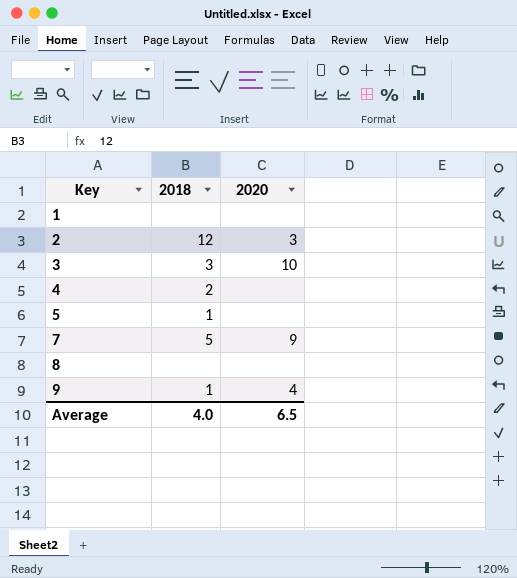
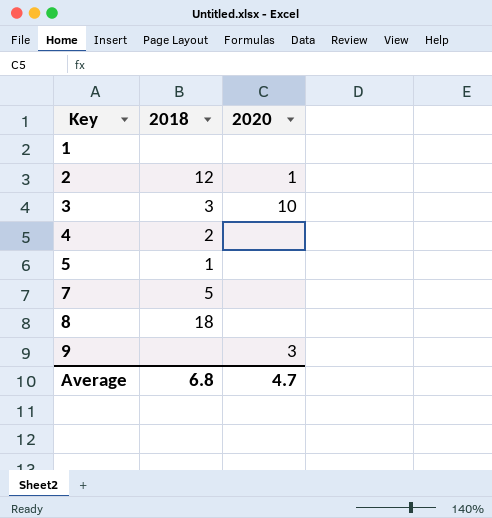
2 | 2020: 3 -> 1
7 | 2020: 9 -> none
8 | 2018: none -> 18
9 | 2018: 1 -> none
9 | 2020: 4 -> 3
Average | 2018: 4.0 -> 6.8
Average | 2020: 6.5 -> 4.7

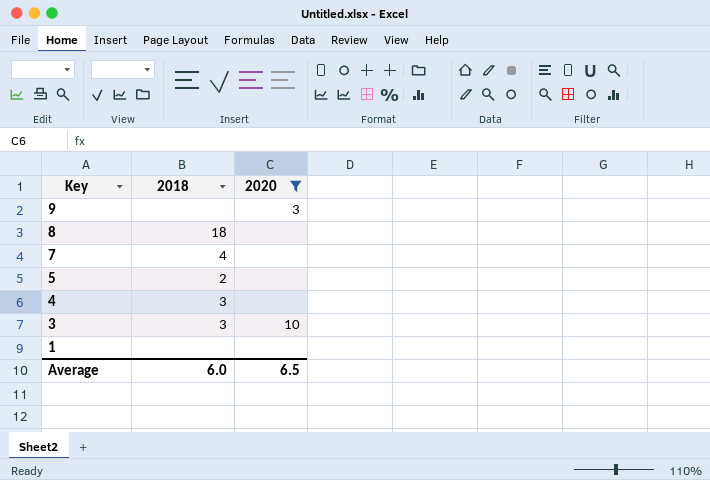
filter: none -> 2020 != 1
row order: Key ascending -> Key descending
7 | 2018: 5 -> 4
5 | 2018: 1 -> 2
4 | 2018: 2 -> 3
Average | 2018: 6.8 -> 6.0
Average | 2020: 4.7 -> 6.5

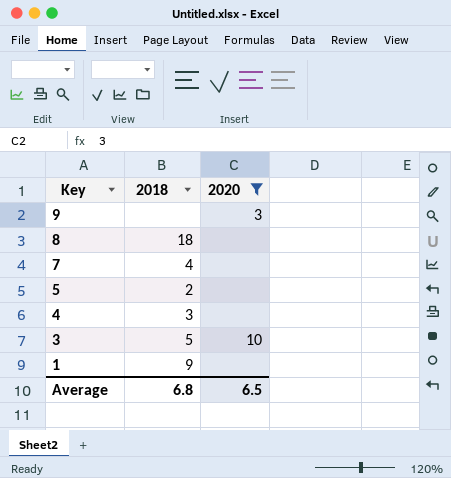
3 | 2018: 3 -> 5
1 | 2018: none -> 9
Average | 2018: 6.0 -> 6.8

